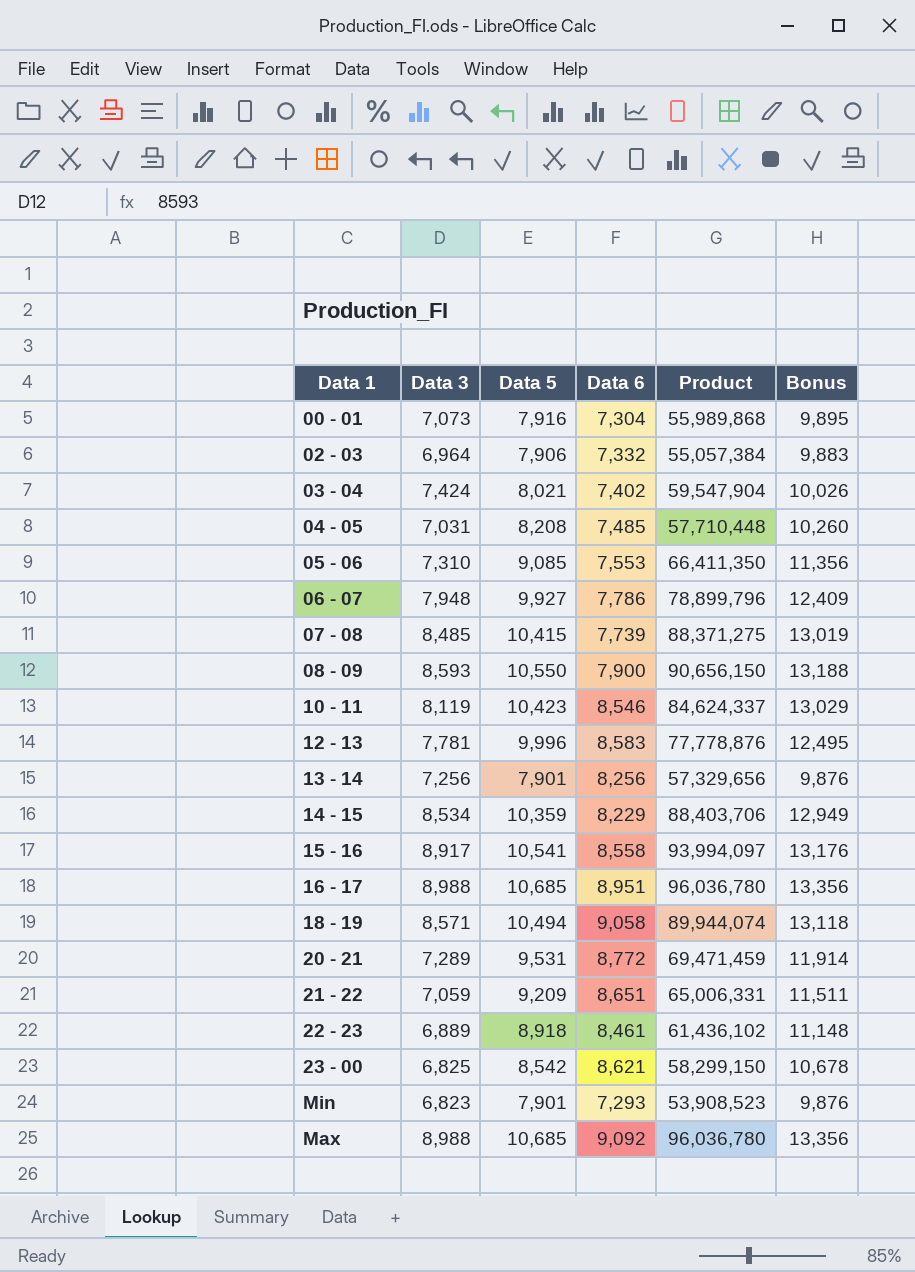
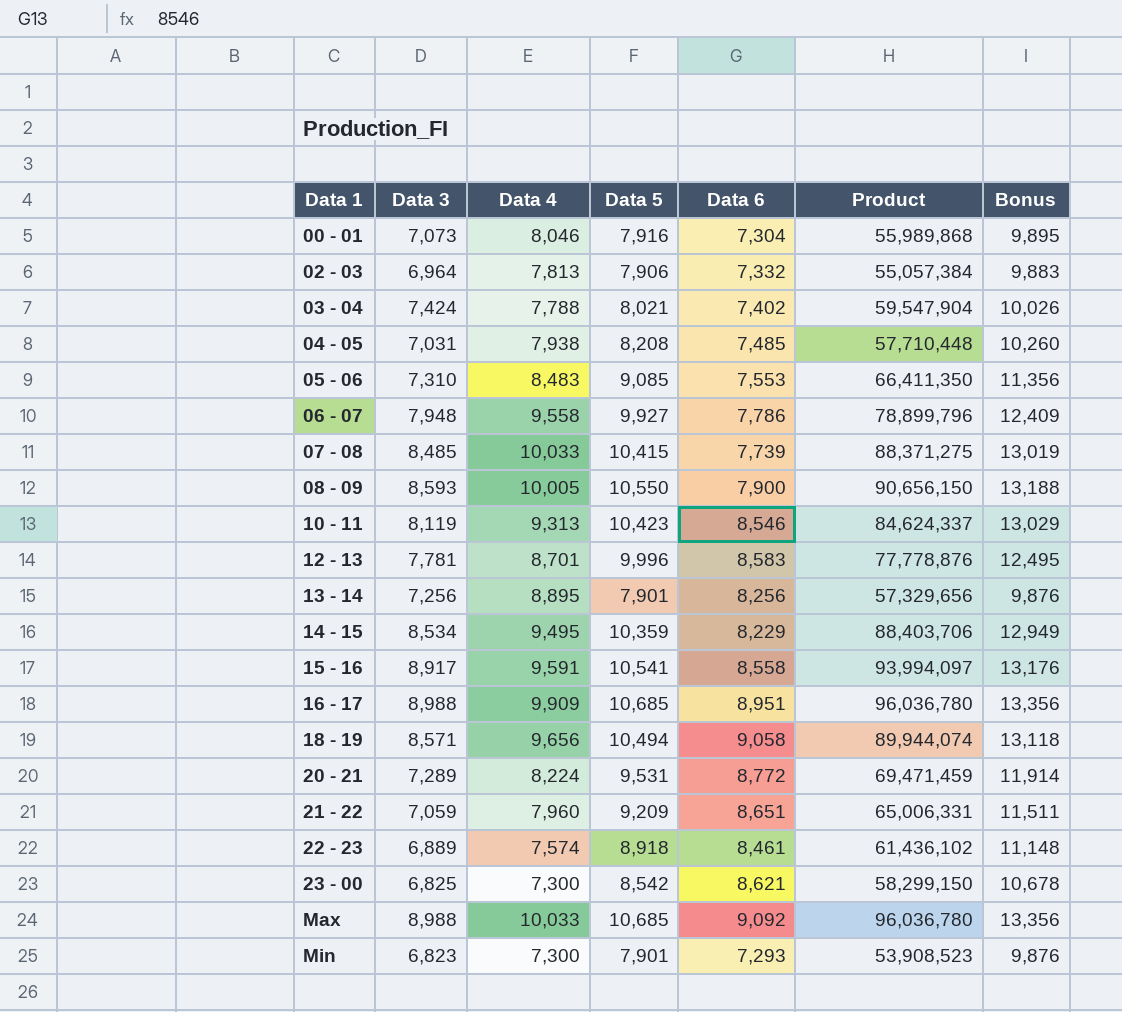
row order: none -> Data 1 ascending
column Data 4 | position: none -> 3

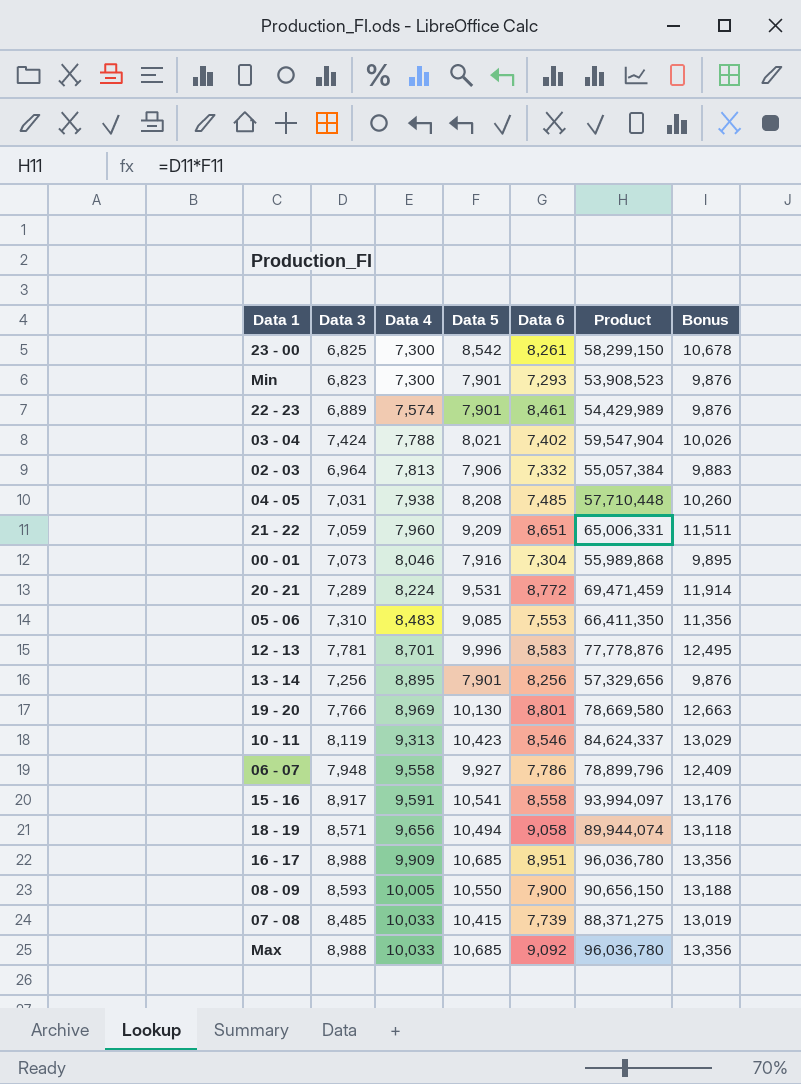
row order: Data 1 ascending -> Data 4 ascending
row 14 - 15: 8,534 | 9,495 | 10,359 | 8,229 | 88,403,706 | 12,949 -> none
23 - 00 | Data 6: 8,621 -> 8,261
22 - 23 | Data 5: 8,918 -> 7,901
22 - 23 | Product: 61,436,102 -> 54,429,989
22 - 23 | Bonus: 11,148 -> 9,876
row 19 - 20: none -> 7,766 | 8,969 | 10,130 | 8,801 | 78,669,580 | 12,663

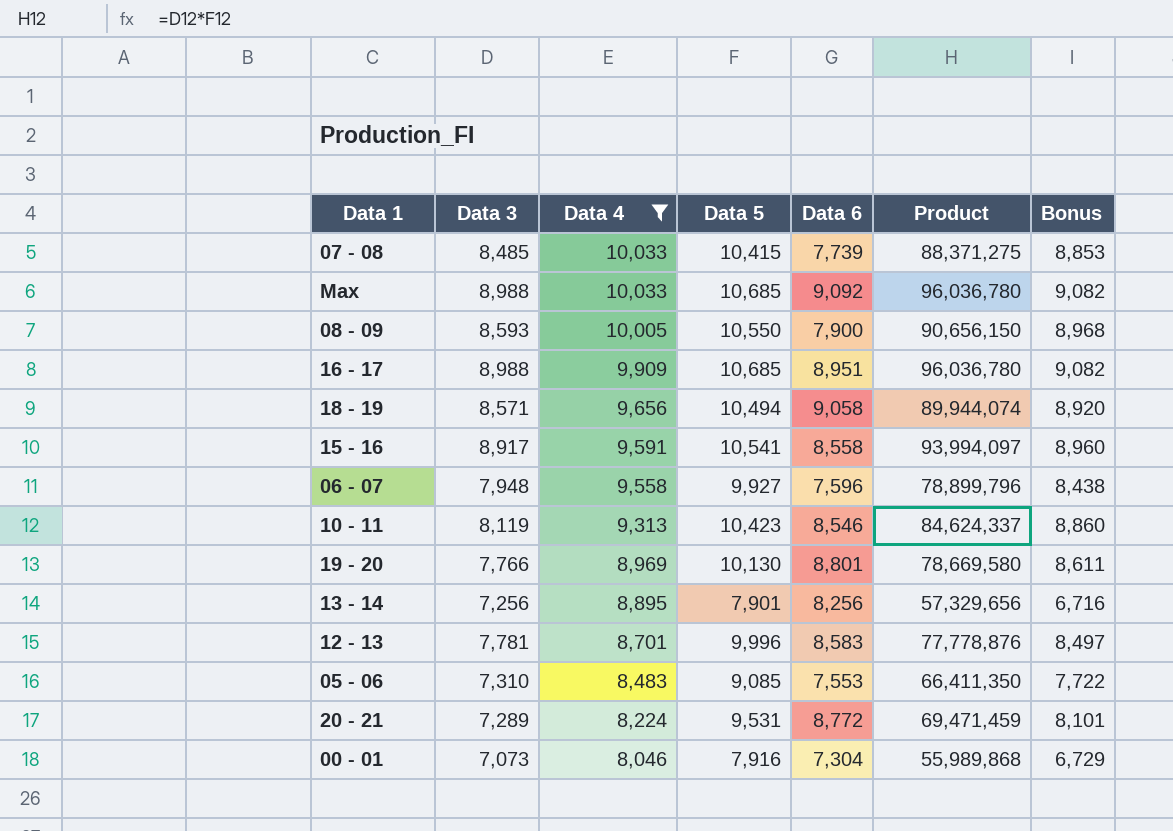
filter: none -> Data 4 >= 8,046
row order: Data 4 ascending -> Data 4 descending
column Bonus | formula: [Data 5] * 1.25 -> [Data 5] * 0.85
06 - 07 | Data 6: 7,786 -> 7,596

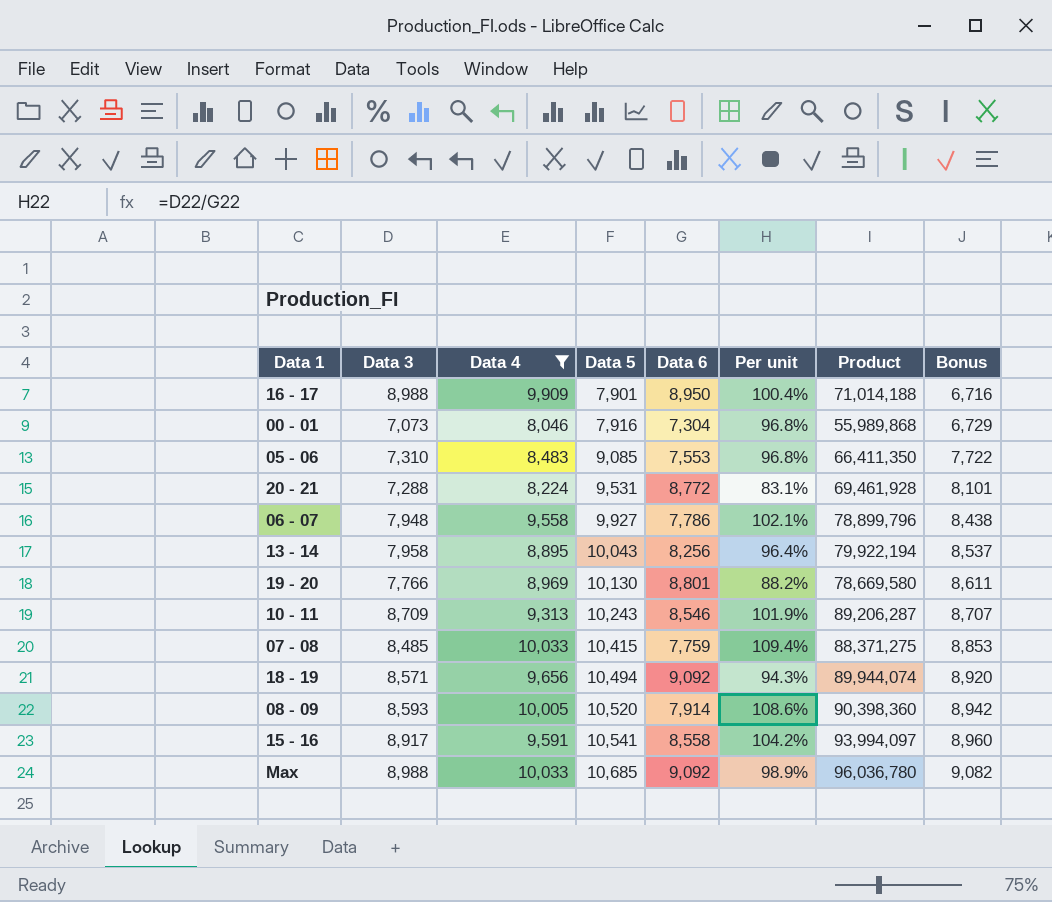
row order: Data 4 descending -> Data 5 ascending
column Per unit | formula: none -> [Data 3] / [Data 6]
row 12 - 13: 7,781 | 8,701 | 9,996 | 8,583 | 77,778,876 | 8,497 -> none
16 - 17 | Data 5: 10,685 -> 7,901
16 - 17 | Data 6: 8,951 -> 8,950
16 - 17 | Product: 96,036,780 -> 71,014,188
16 - 17 | Bonus: 9,082 -> 6,716
20 - 21 | Data 3: 7,289 -> 7,288
20 - 21 | Product: 69,471,459 -> 69,461,928
06 - 07 | Data 6: 7,596 -> 7,786
13 - 14 | Data 3: 7,256 -> 7,958
13 - 14 | Data 5: 7,901 -> 10,043
13 - 14 | Product: 57,329,656 -> 79,922,194
13 - 14 | Bonus: 6,716 -> 8,537
10 - 11 | Data 3: 8,119 -> 8,709
10 - 11 | Data 5: 10,423 -> 10,243
10 - 11 | Product: 84,624,337 -> 89,206,287
10 - 11 | Bonus: 8,860 -> 8,707
07 - 08 | Data 6: 7,739 -> 7,759
18 - 19 | Data 6: 9,058 -> 9,092
08 - 09 | Data 5: 10,550 -> 10,520
08 - 09 | Data 6: 7,900 -> 7,914
08 - 09 | Product: 90,656,150 -> 90,398,360
08 - 09 | Bonus: 8,968 -> 8,942

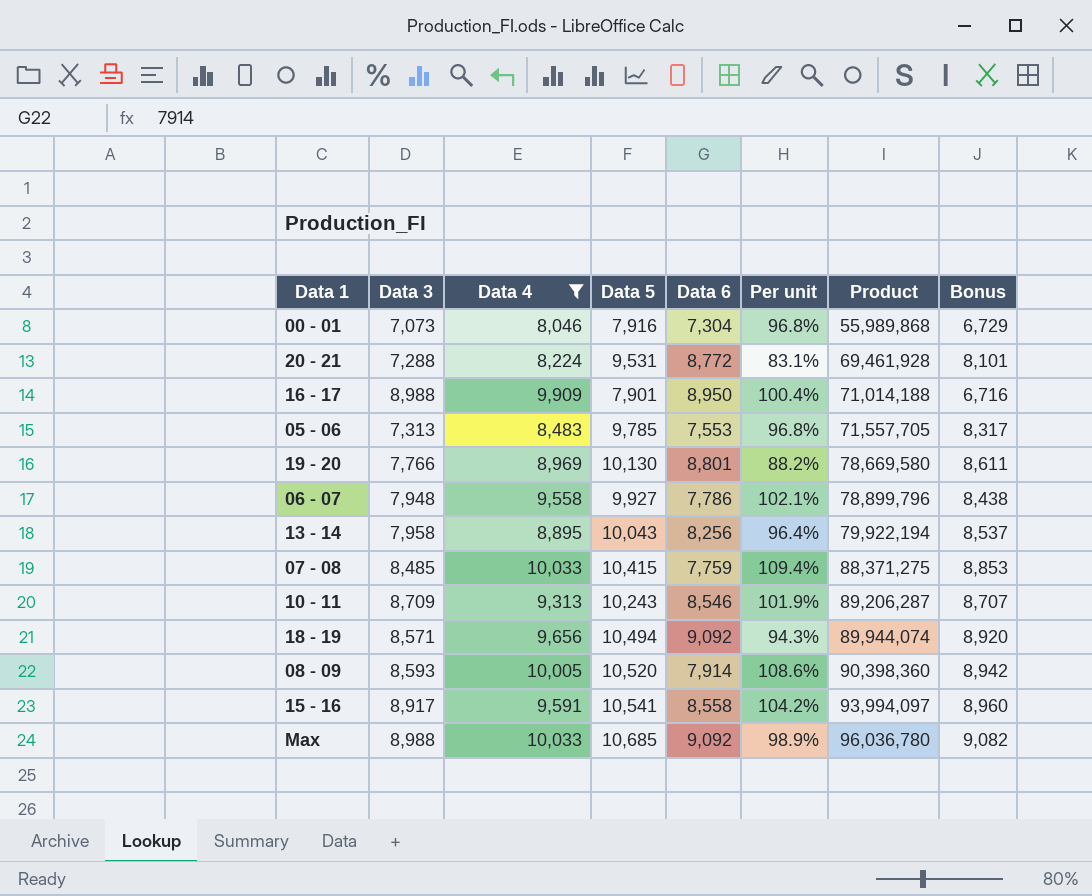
row order: Data 5 ascending -> Product ascending
05 - 06 | Data 3: 7,310 -> 7,313
05 - 06 | Data 5: 9,085 -> 9,785
05 - 06 | Product: 66,411,350 -> 71,557,705
05 - 06 | Bonus: 7,722 -> 8,317

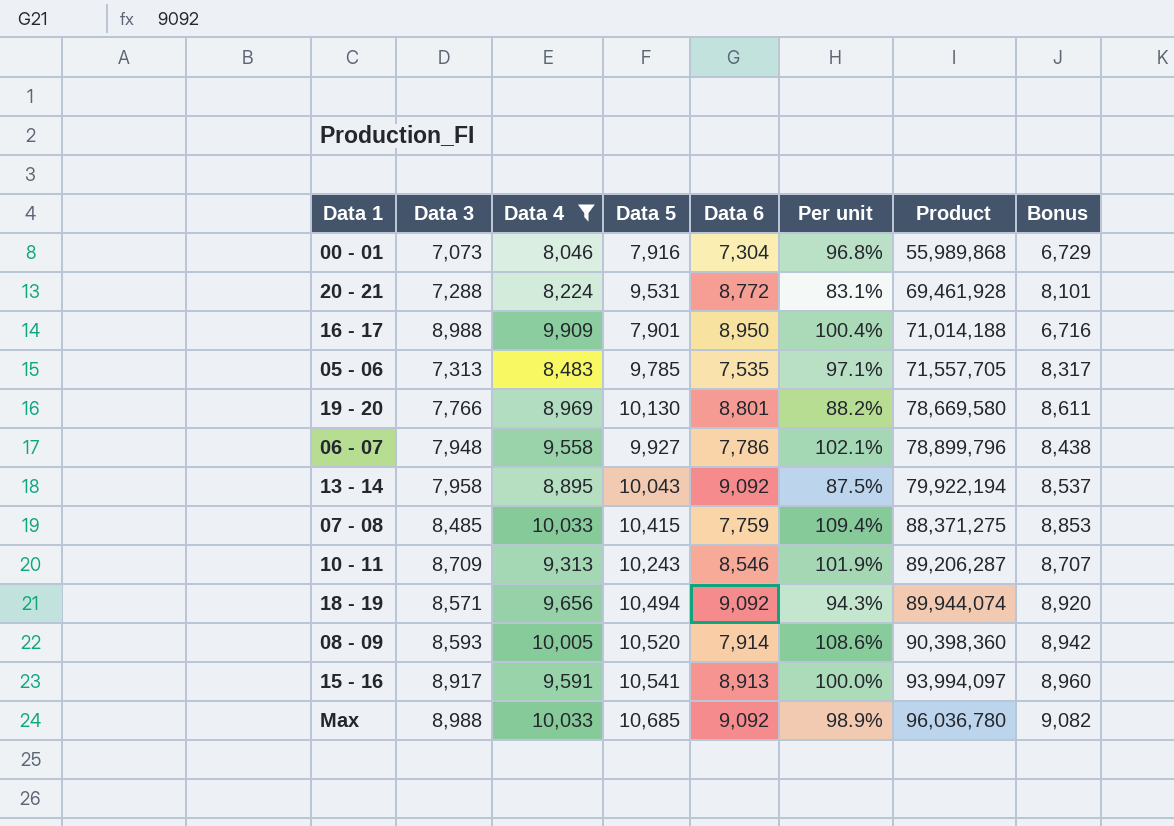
05 - 06 | Data 6: 7,553 -> 7,535
05 - 06 | Per unit: 96.8% -> 97.1%
13 - 14 | Data 6: 8,256 -> 9,092
13 - 14 | Per unit: 96.4% -> 87.5%
15 - 16 | Data 6: 8,558 -> 8,913
15 - 16 | Per unit: 104.2% -> 100.0%

